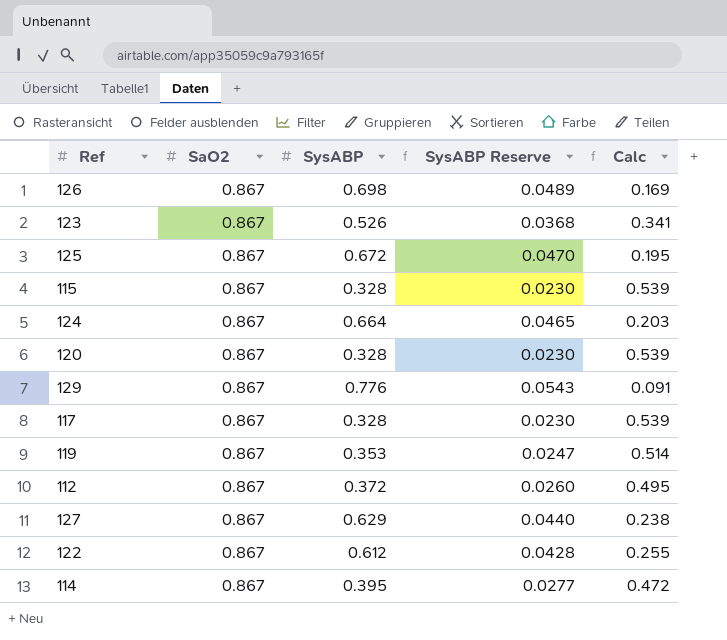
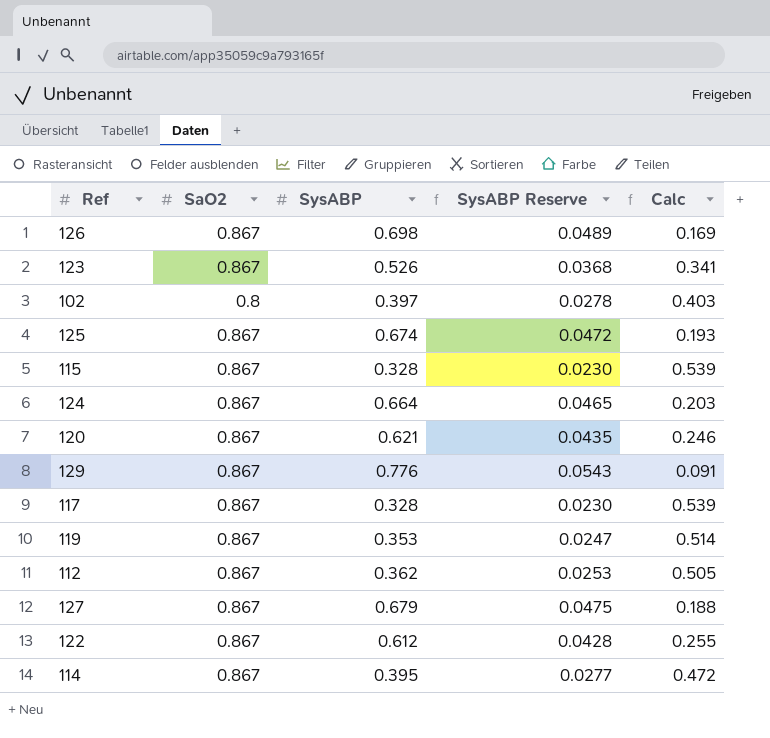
row 102: none -> 0.8 | 0.397 | 0.0278 | 0.403
125 | SysABP: 0.672 -> 0.674
125 | SysABP Reserve: 0.0470 -> 0.0472
125 | Calc: 0.195 -> 0.193
120 | SysABP: 0.328 -> 0.621
120 | SysABP Reserve: 0.0230 -> 0.0435
120 | Calc: 0.539 -> 0.246
112 | SysABP: 0.372 -> 0.362
112 | SysABP Reserve: 0.0260 -> 0.0253
112 | Calc: 0.495 -> 0.505
127 | SysABP: 0.629 -> 0.679
127 | SysABP Reserve: 0.0440 -> 0.0475
127 | Calc: 0.238 -> 0.188

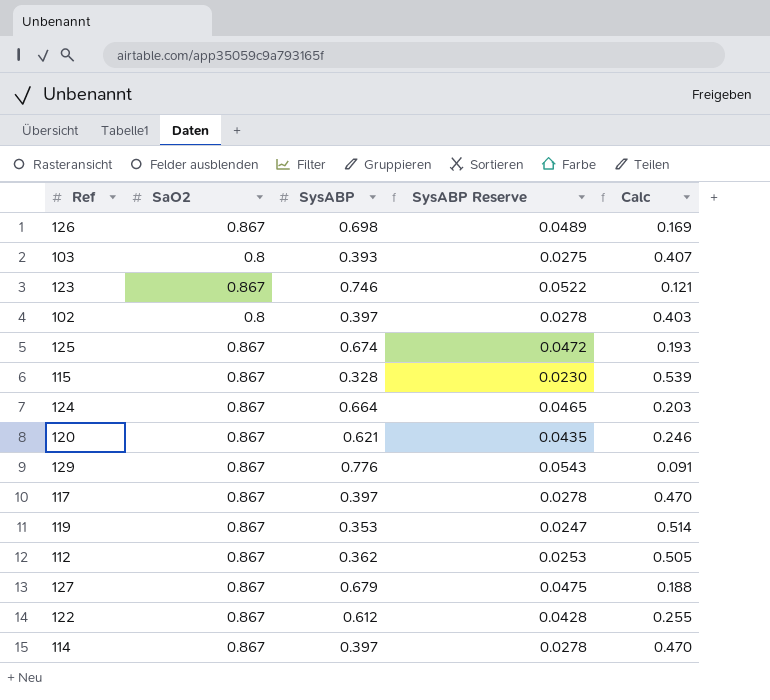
row 103: none -> 0.8 | 0.393 | 0.0275 | 0.407
123 | SysABP: 0.526 -> 0.746
123 | SysABP Reserve: 0.0368 -> 0.0522
123 | Calc: 0.341 -> 0.121
117 | SysABP: 0.328 -> 0.397
117 | SysABP Reserve: 0.0230 -> 0.0278
117 | Calc: 0.539 -> 0.470
114 | SysABP: 0.395 -> 0.397
114 | SysABP Reserve: 0.0277 -> 0.0278
114 | Calc: 0.472 -> 0.470

